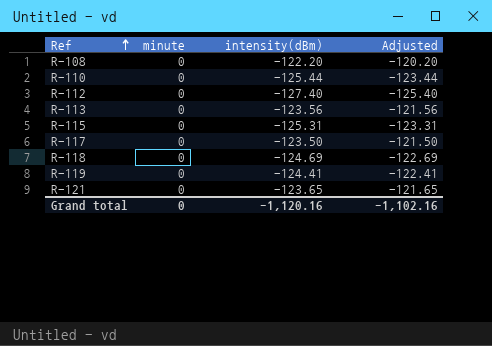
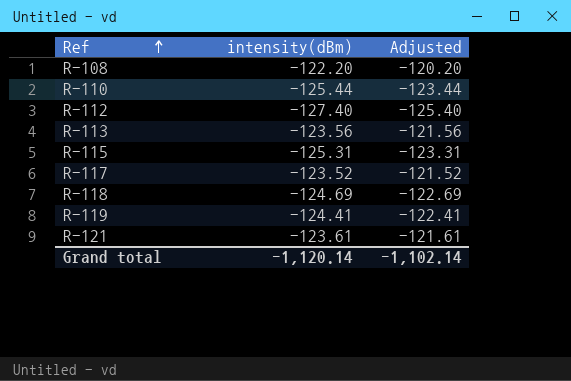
column minute | position: 2 -> none
R-117 | intensity(dBm): -123.50 -> -123.52
R-117 | Adjusted: -121.50 -> -121.52
R-121 | intensity(dBm): -123.65 -> -123.61
R-121 | Adjusted: -121.65 -> -121.61
Grand total | intensity(dBm): -1,120.16 -> -1,120.14
Grand total | Adjusted: -1,102.16 -> -1,102.14

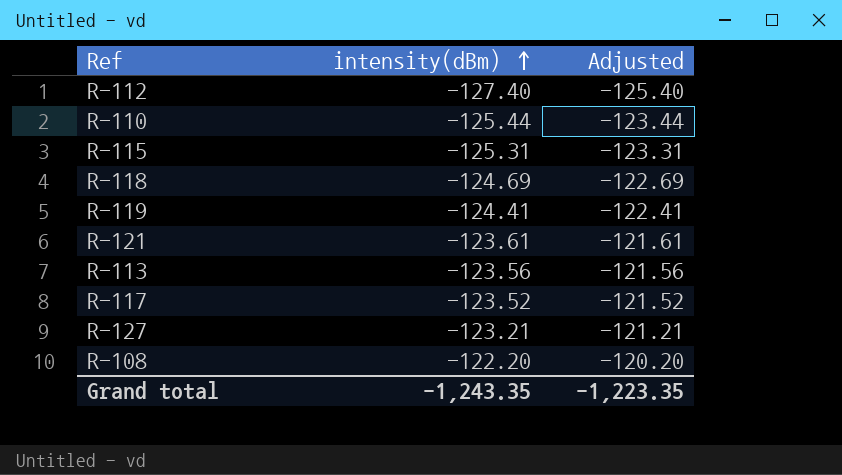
row order: Ref ascending -> intensity(dBm) ascending
row R-127: none -> -123.21 | -121.21
Grand total | intensity(dBm): -1,120.14 -> -1,243.35
Grand total | Adjusted: -1,102.14 -> -1,223.35

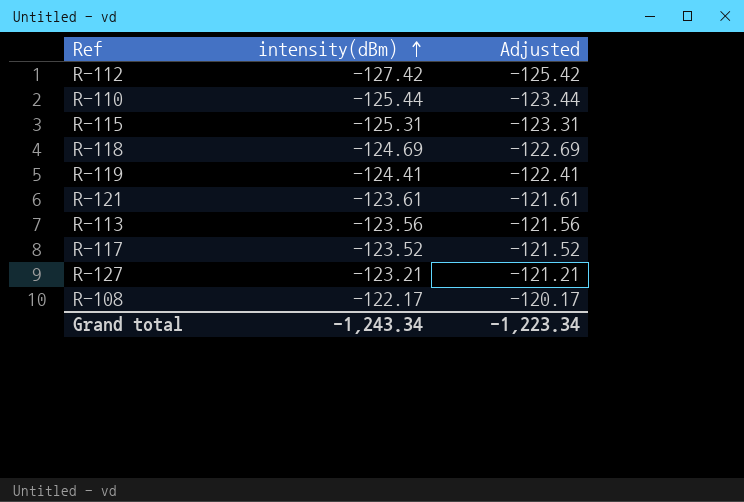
R-112 | intensity(dBm): -127.40 -> -127.42
R-112 | Adjusted: -125.40 -> -125.42
R-108 | intensity(dBm): -122.20 -> -122.17
R-108 | Adjusted: -120.20 -> -120.17
Grand total | intensity(dBm): -1,243.35 -> -1,243.34
Grand total | Adjusted: -1,223.35 -> -1,223.34

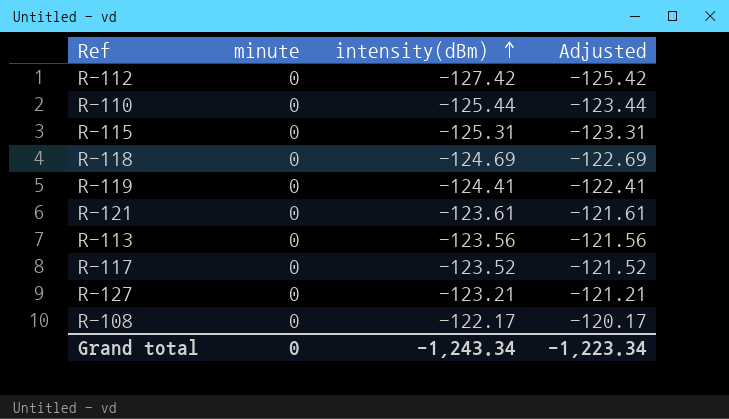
column minute | position: none -> 2

